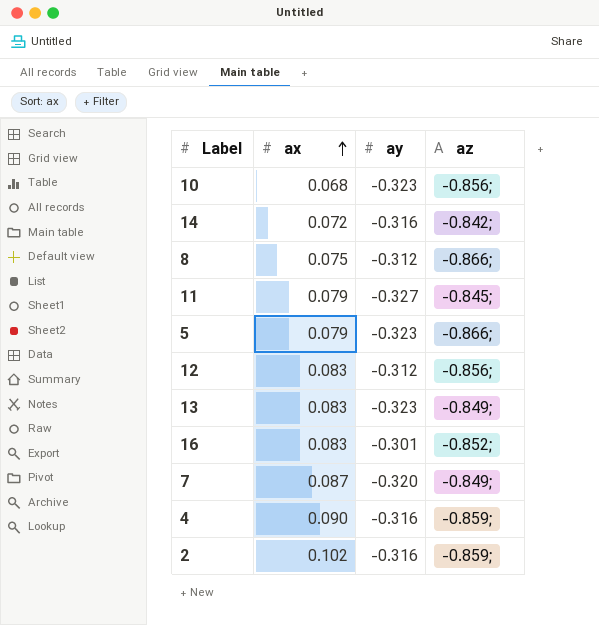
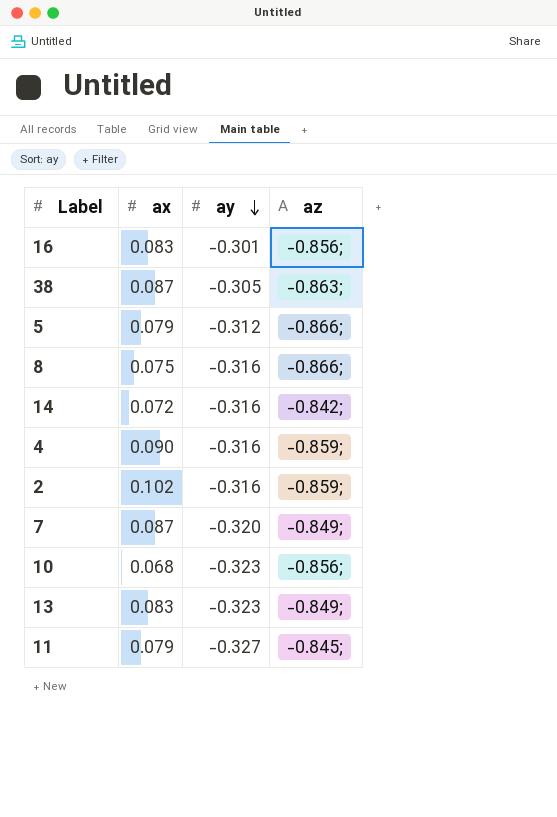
row order: ax ascending -> ay descending
row 12: 0.083 | -0.312 | -0.856; -> none
16 | az: -0.852; -> -0.856;
row 38: none -> 0.087 | -0.305 | -0.863;
5 | ay: -0.323 -> -0.312
8 | ay: -0.312 -> -0.316

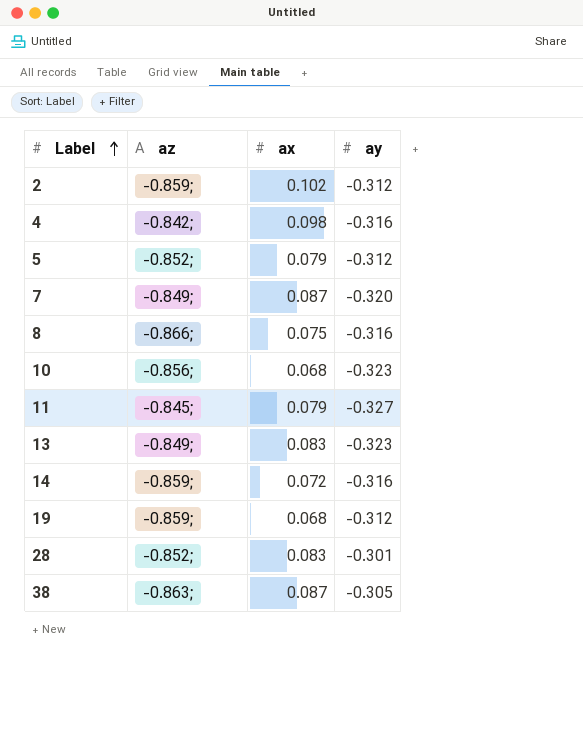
row order: ay descending -> Label ascending
column az | position: 4 -> 2
row 16: 0.083 | -0.301 | -0.856; -> none
2 | ay: -0.316 -> -0.312
4 | az: -0.859; -> -0.842;
4 | ax: 0.090 -> 0.098
5 | az: -0.866; -> -0.852;
14 | az: -0.842; -> -0.859;
row 19: none -> -0.859; | 0.068 | -0.312
row 28: none -> -0.852; | 0.083 | -0.301

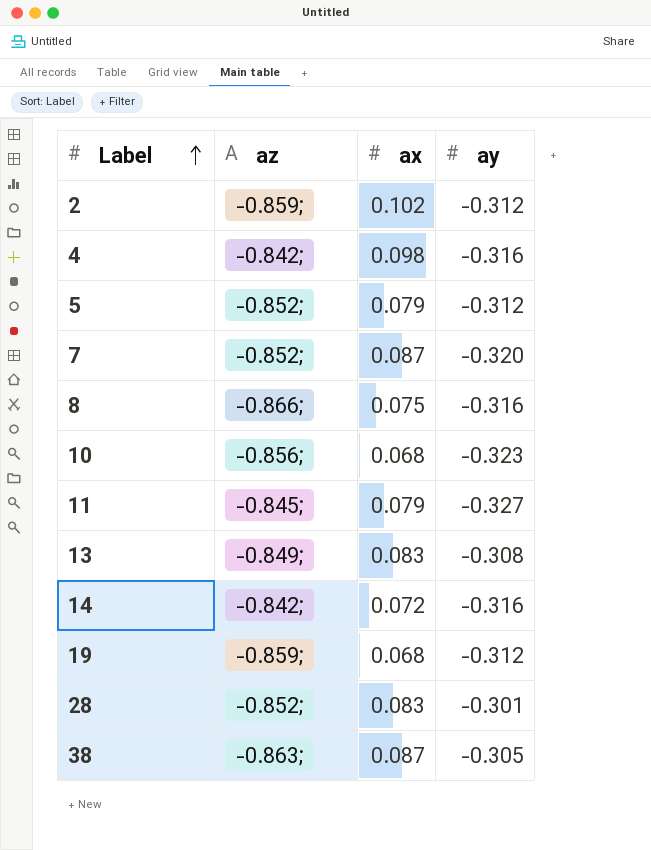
7 | az: -0.849; -> -0.852;
13 | ay: -0.323 -> -0.308
14 | az: -0.859; -> -0.842;

